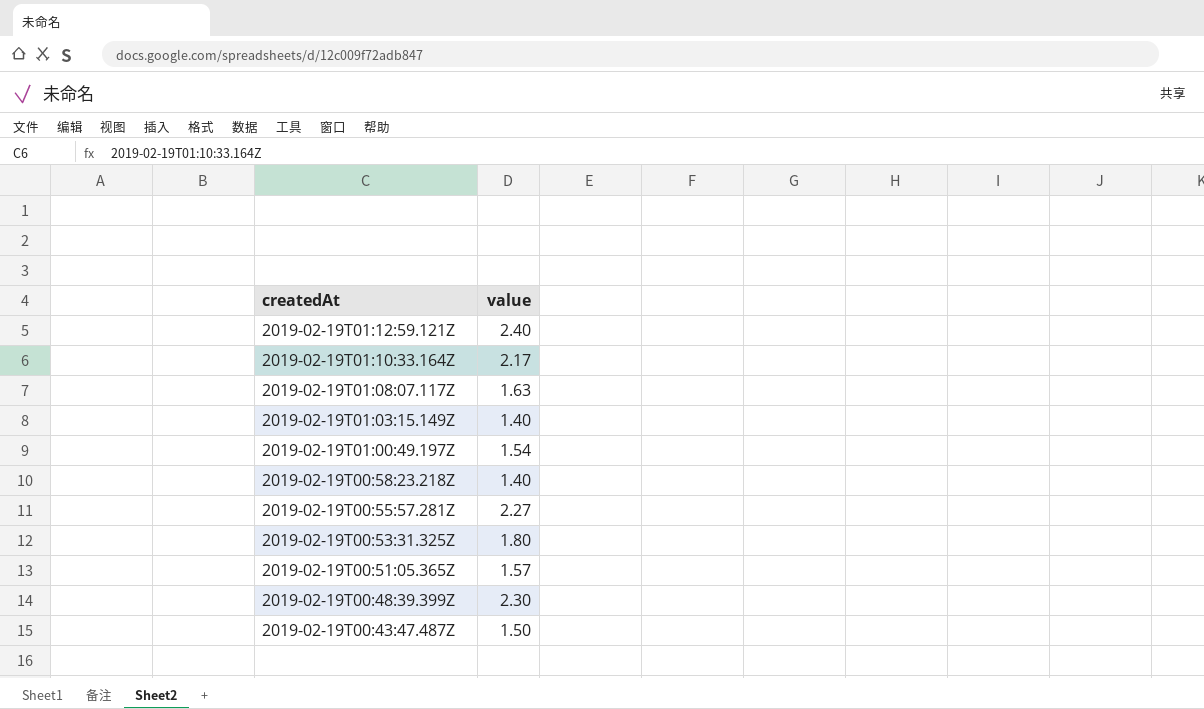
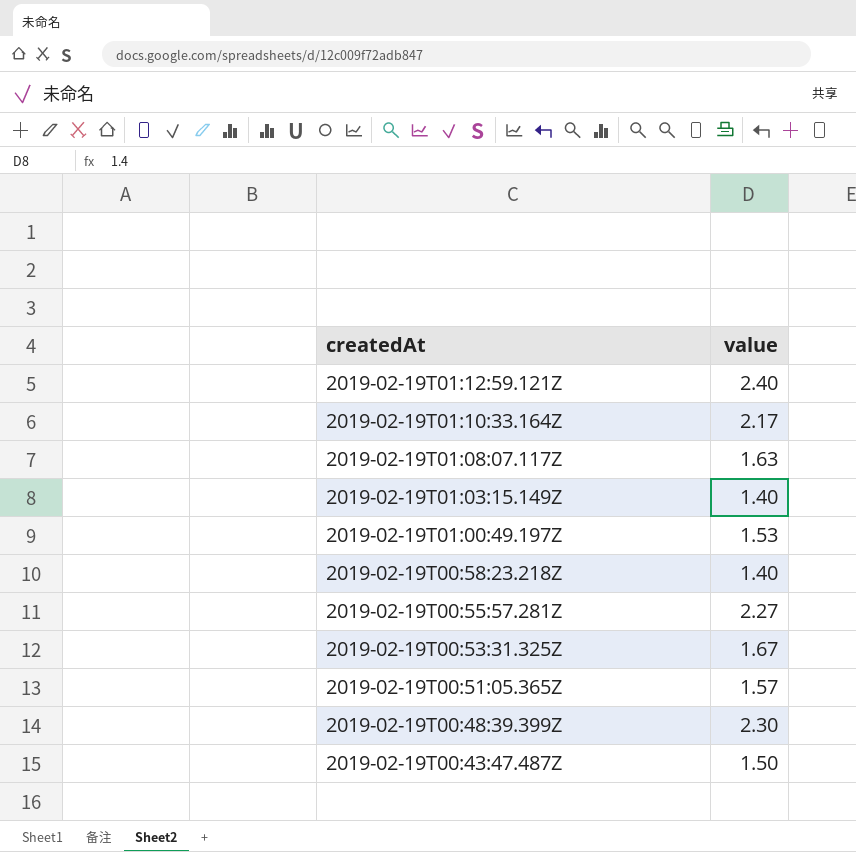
2019-02-19T01:00:49.197Z | value: 1.54 -> 1.53
2019-02-19T00:53:31.325Z | value: 1.80 -> 1.67

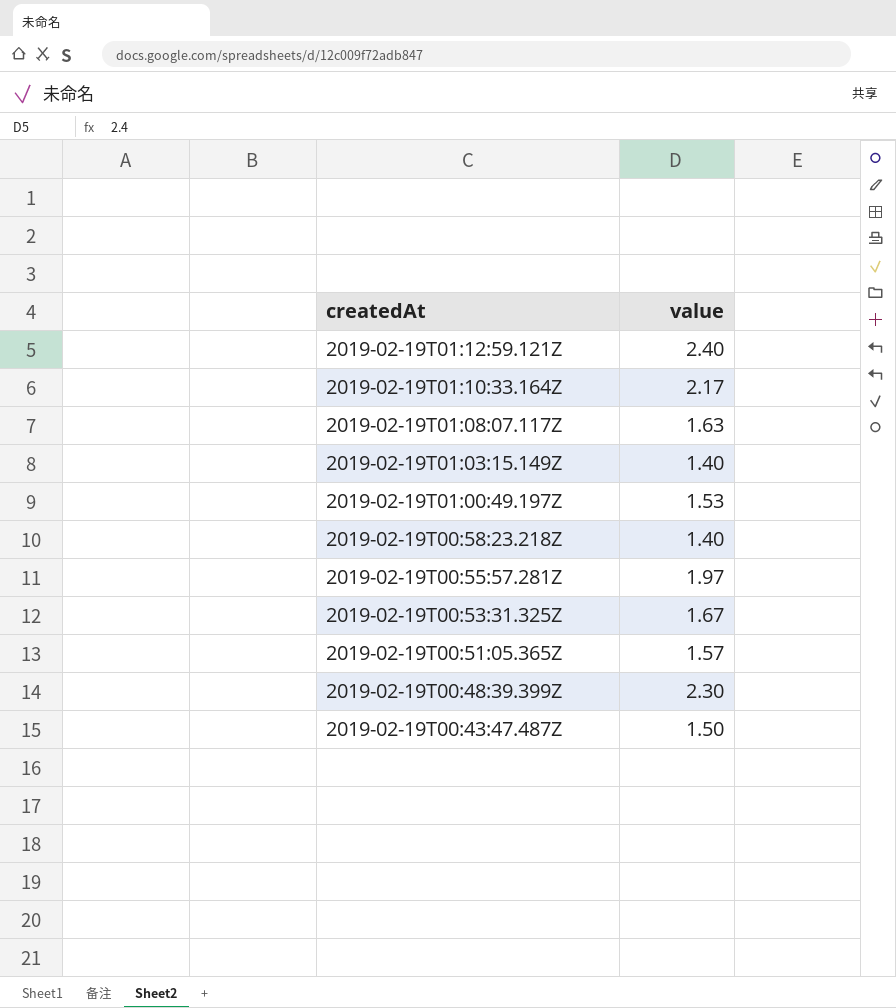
2019-02-19T00:55:57.281Z | value: 2.27 -> 1.97

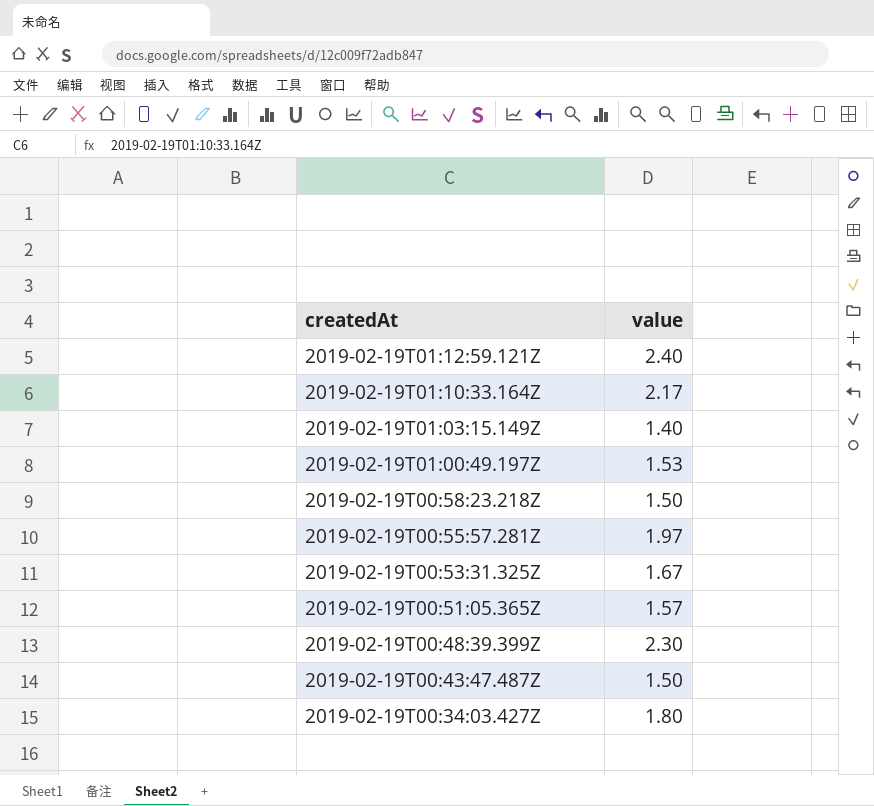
row 2019-02-19T01:08:07.117Z: 1.63 -> none
2019-02-19T00:58:23.218Z | value: 1.40 -> 1.50
row 2019-02-19T00:34:03.427Z: none -> 1.80

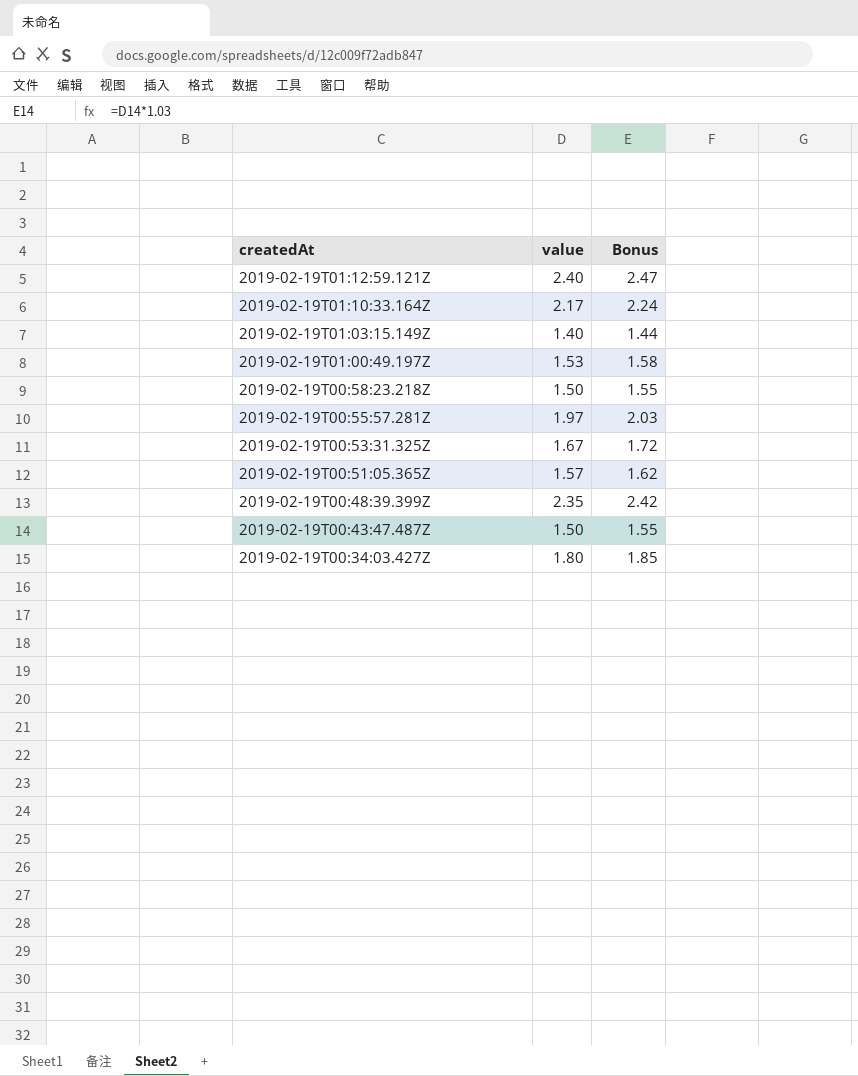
column Bonus | formula: none -> [value] * 1.03
2019-02-19T00:48:39.399Z | value: 2.30 -> 2.35

